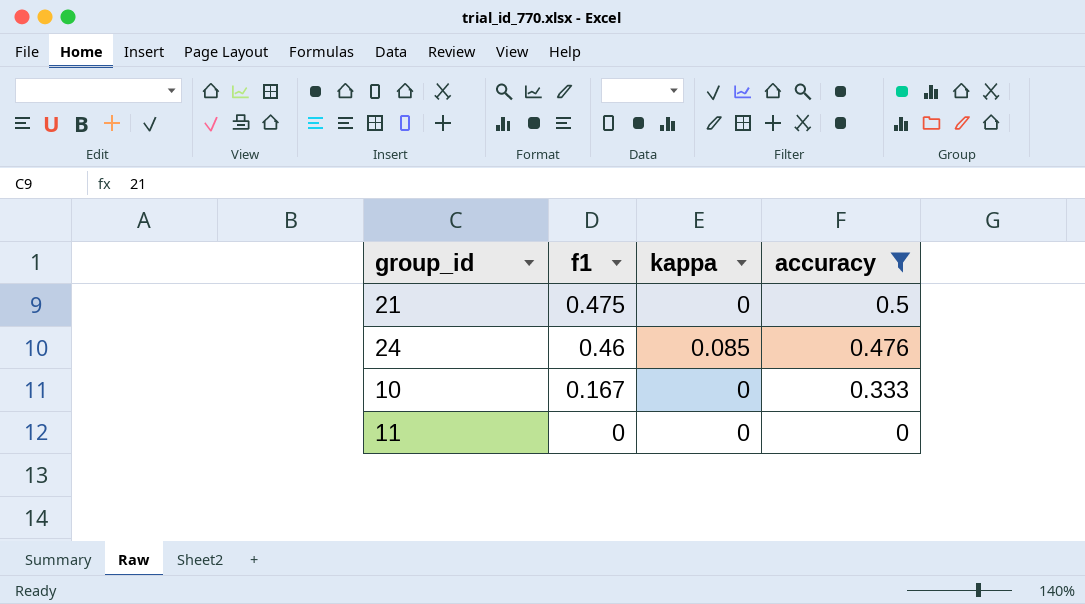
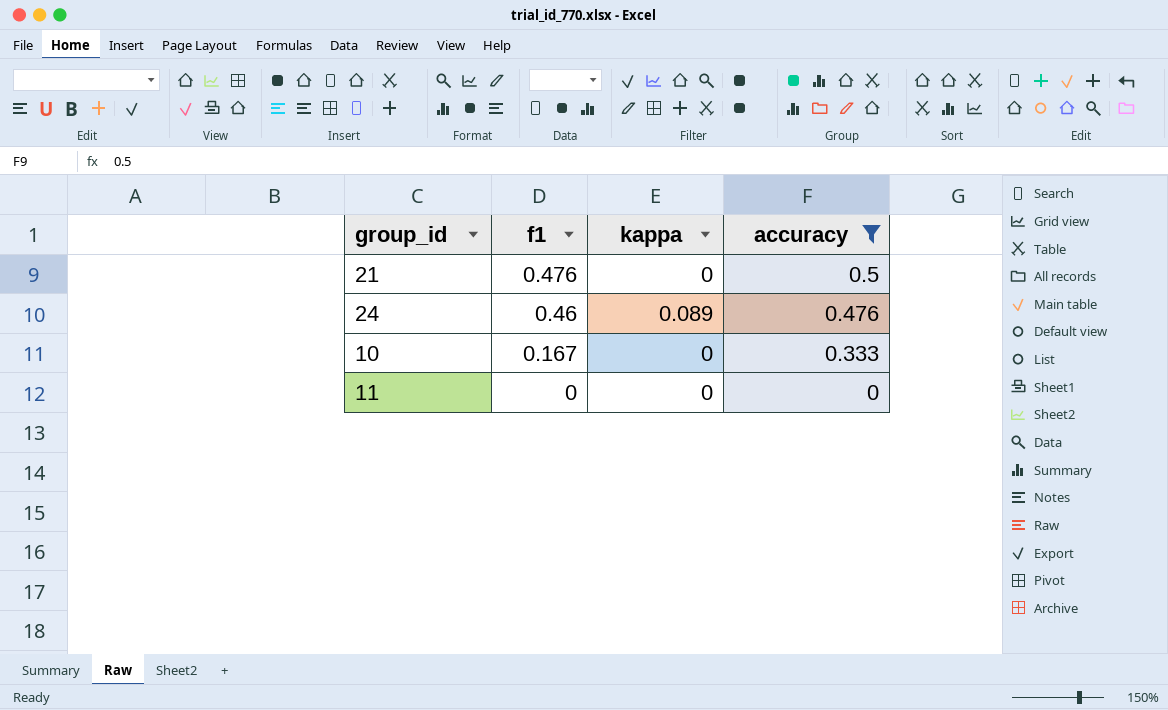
21 | f1: 0.475 -> 0.476
24 | kappa: 0.085 -> 0.089

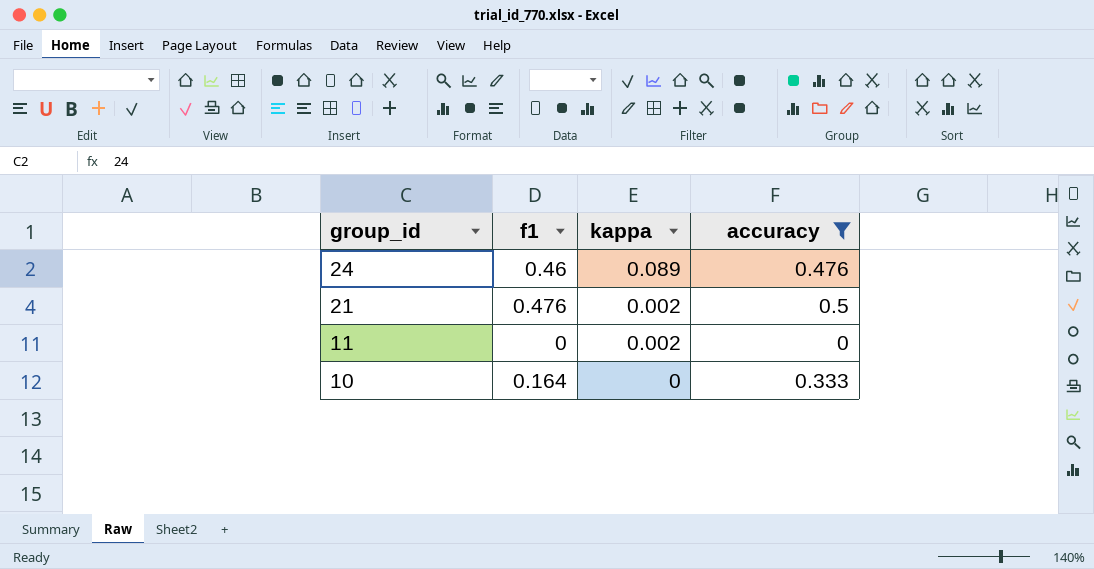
row order: f1 descending -> group_id descending
21 | kappa: 0 -> 0.002
11 | kappa: 0 -> 0.002
10 | f1: 0.167 -> 0.164

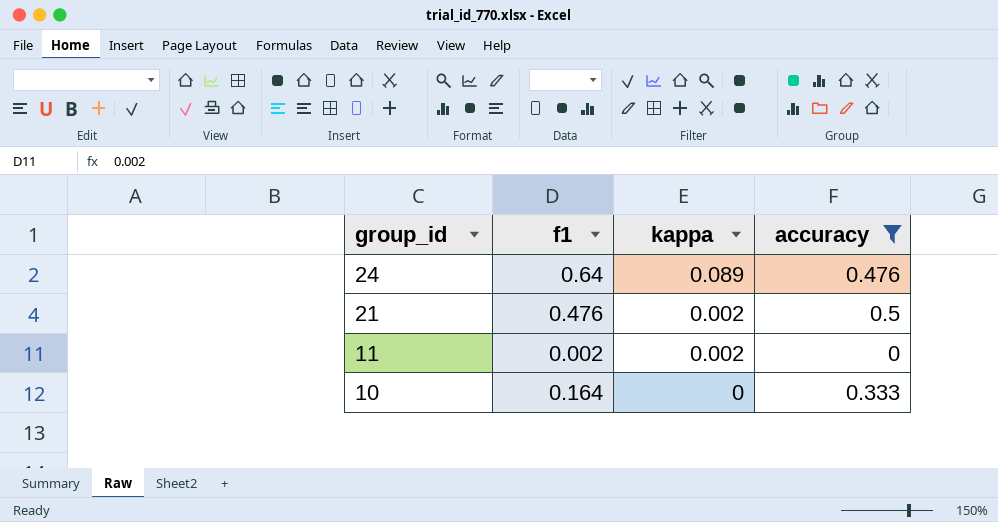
24 | f1: 0.46 -> 0.64
11 | f1: 0 -> 0.002

